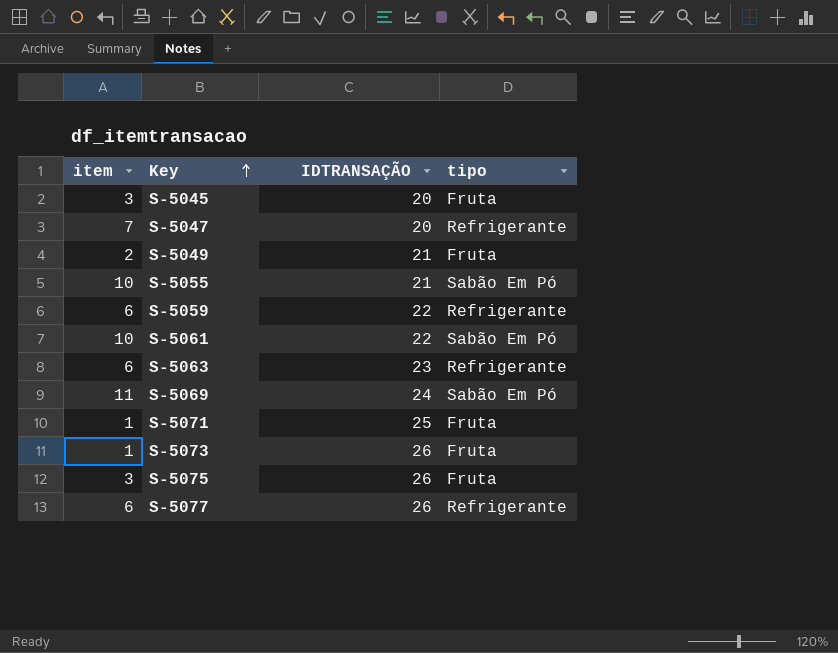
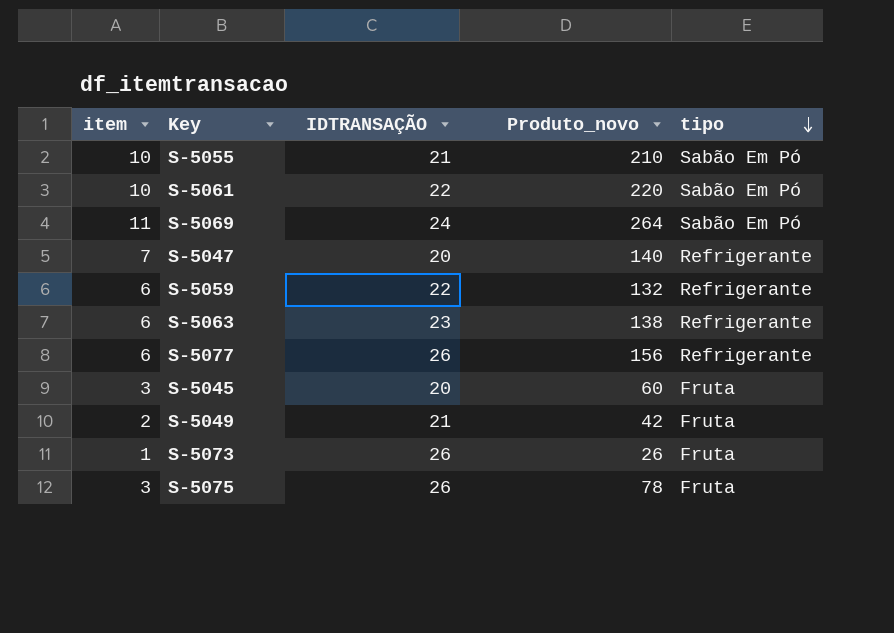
row order: Key ascending -> tipo descending
column Produto_novo | formula: none -> [item] * [IDTRANSAÇÃO]
row S-5071: 1 | 25 | Fruta -> none

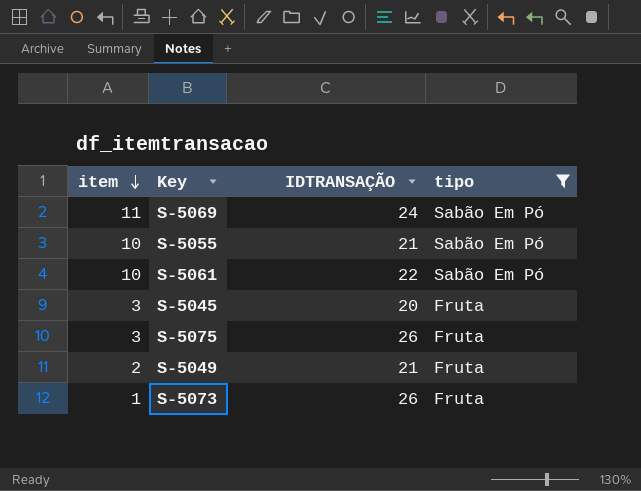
filter: none -> tipo != Refrigerante
row order: tipo descending -> item descending
column Produto_novo | formula: [item] * [IDTRANSAÇÃO] -> none

